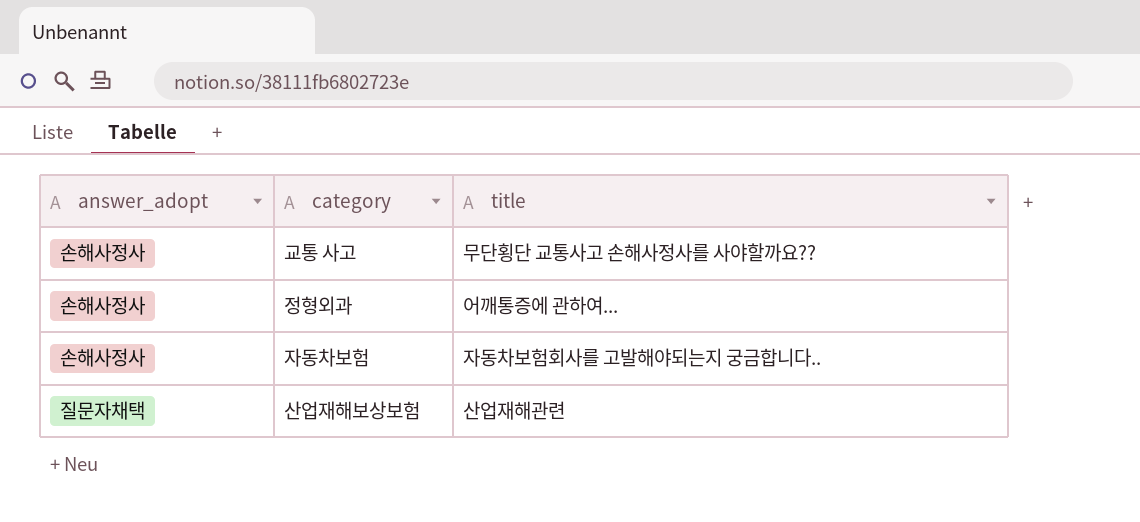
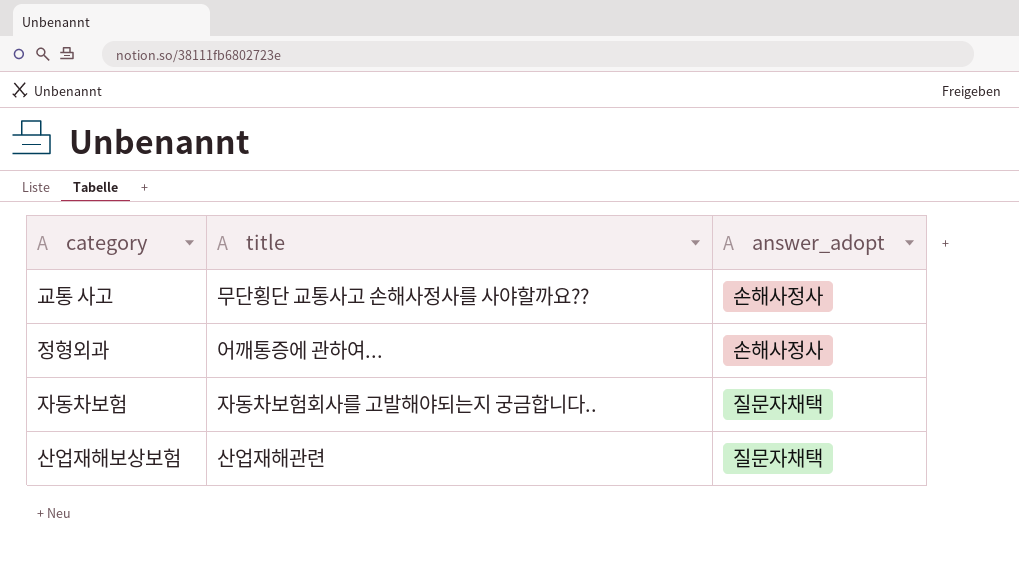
column answer_adopt | position: 1 -> 3
자동차보험 | answer_adopt: 손해사정사 -> 질문자채택

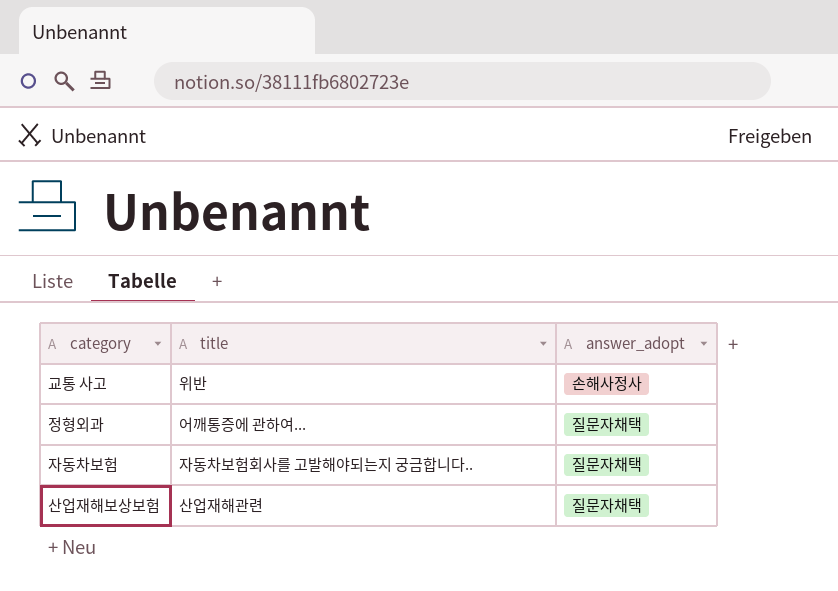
교통 사고 | title: 무단횡단 교통사고 손해사정사를 사야할까요?? -> 위반
정형외과 | answer_adopt: 손해사정사 -> 질문자채택

